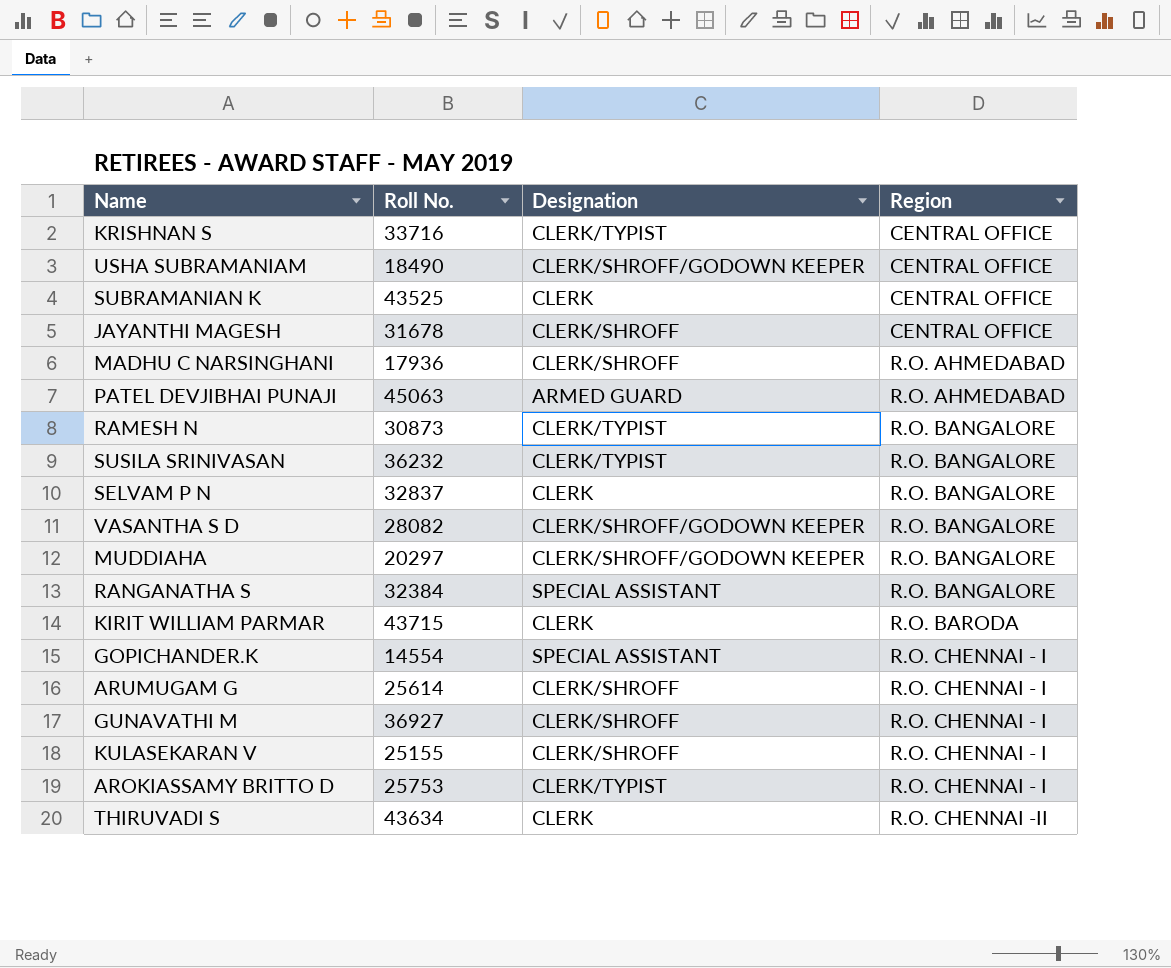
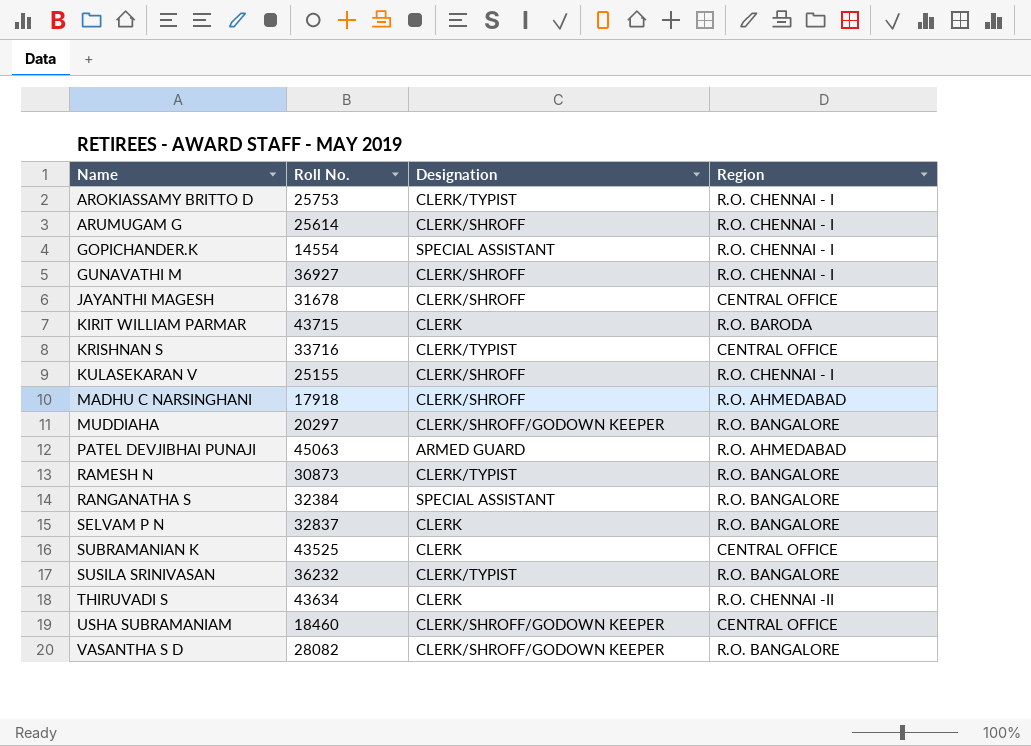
row order: Region ascending -> Name ascending
MADHU C NARSINGHANI | Roll No.: 17936 -> 17918
USHA SUBRAMANIAM | Roll No.: 18490 -> 18460

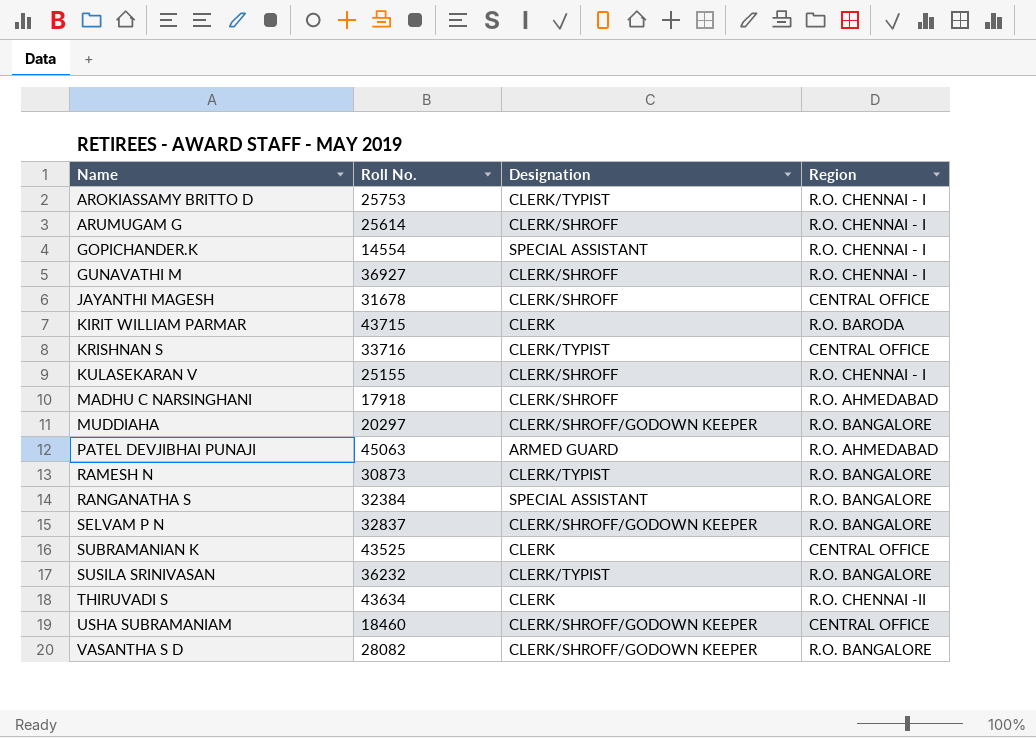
SELVAM P N | Designation: CLERK -> CLERK/SHROFF/GODOWN KEEPER

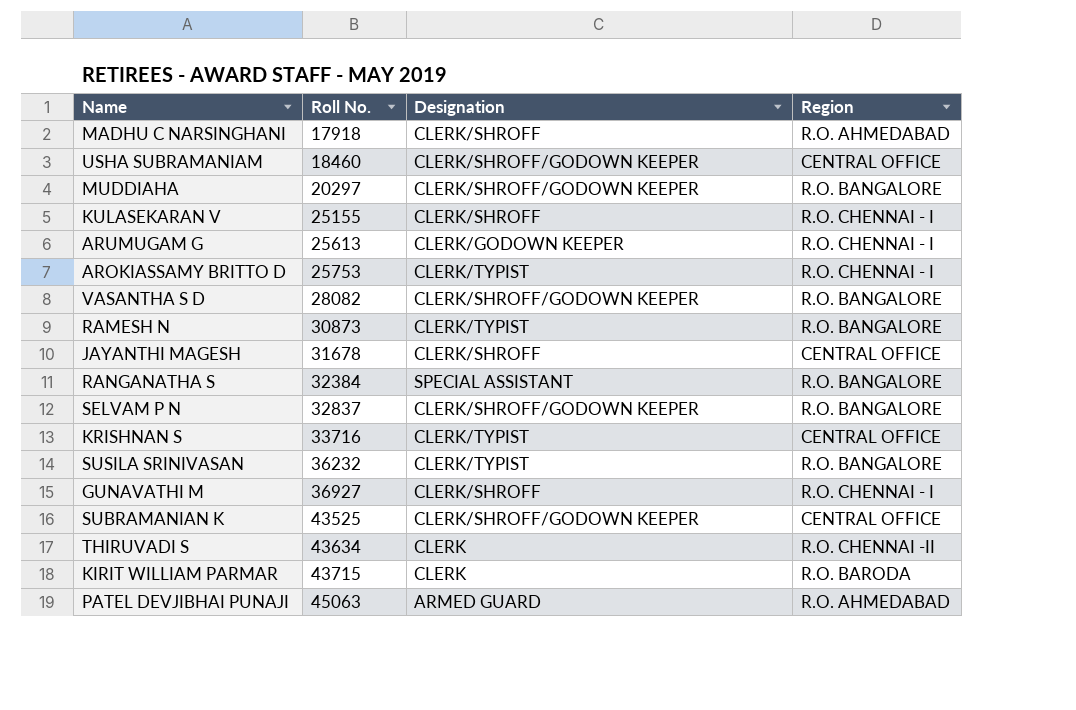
row order: Name ascending -> Roll No. ascending
row GOPICHANDER.K: 14554 | SPECIAL ASSISTANT | R.O. CHENNAI - I -> none
ARUMUGAM G | Roll No.: 25614 -> 25613
ARUMUGAM G | Designation: CLERK/SHROFF -> CLERK/GODOWN KEEPER
SUBRAMANIAN K | Designation: CLERK -> CLERK/SHROFF/GODOWN KEEPER

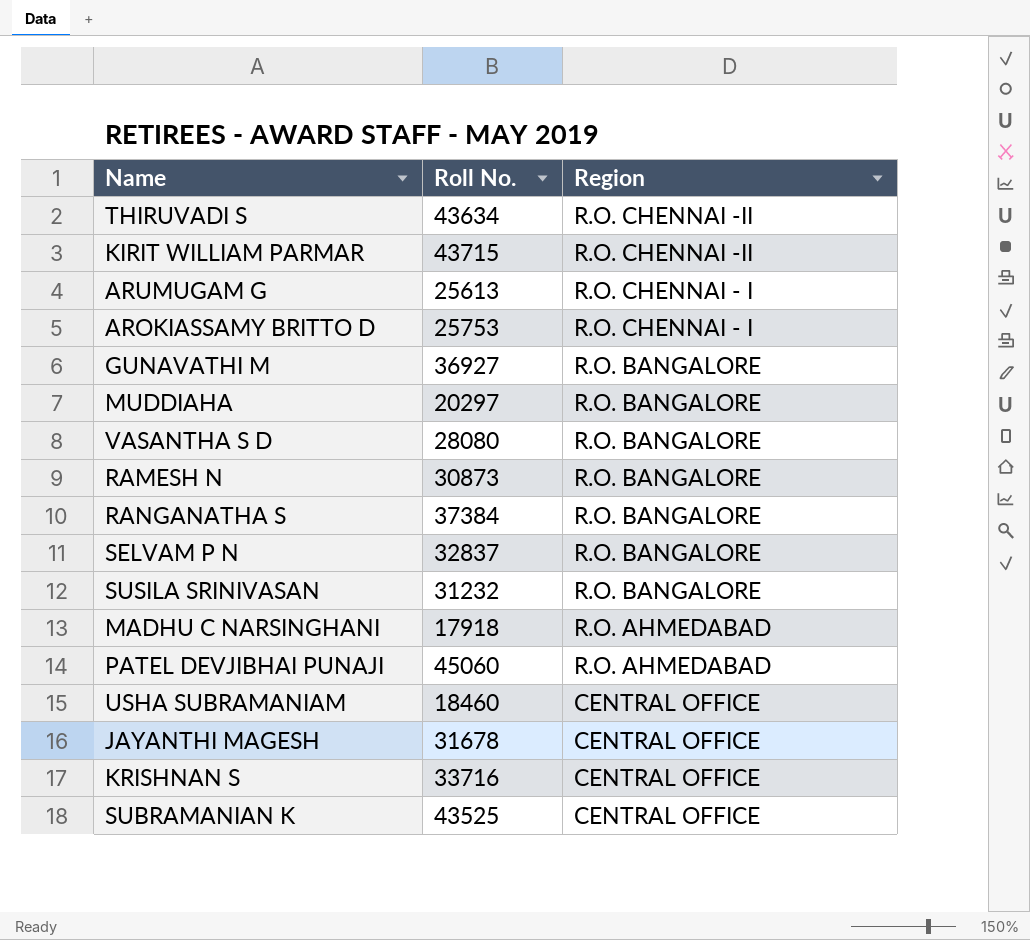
row order: Roll No. ascending -> Region descending
column Designation | position: 3 -> none
row KULASEKARAN V: 25155 | CLERK/SHROFF | R.O. CHENNAI - I -> none
KIRIT WILLIAM PARMAR | Region: R.O. BARODA -> R.O. CHENNAI -II
GUNAVATHI M | Region: R.O. CHENNAI - I -> R.O. BANGALORE
VASANTHA S D | Roll No.: 28082 -> 28080
RANGANATHA S | Roll No.: 32384 -> 37384
SUSILA SRINIVASAN | Roll No.: 36232 -> 31232
PATEL DEVJIBHAI PUNAJI | Roll No.: 45063 -> 45060

